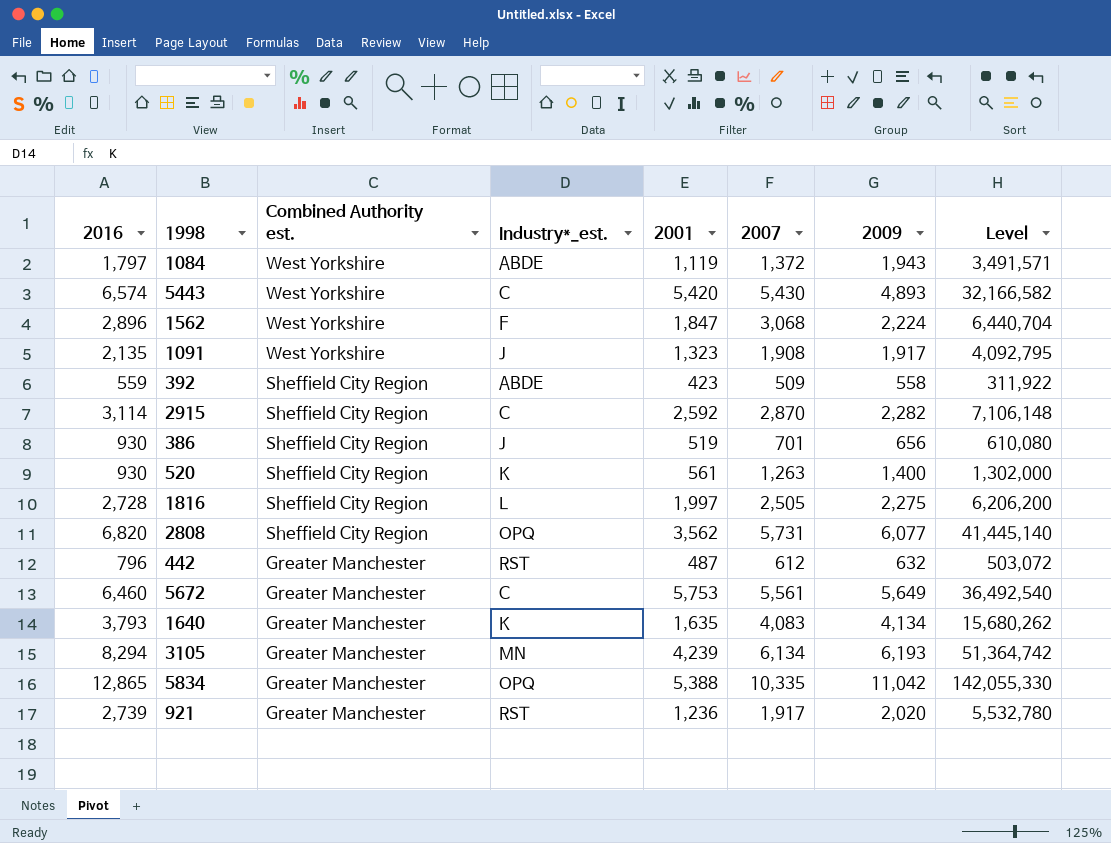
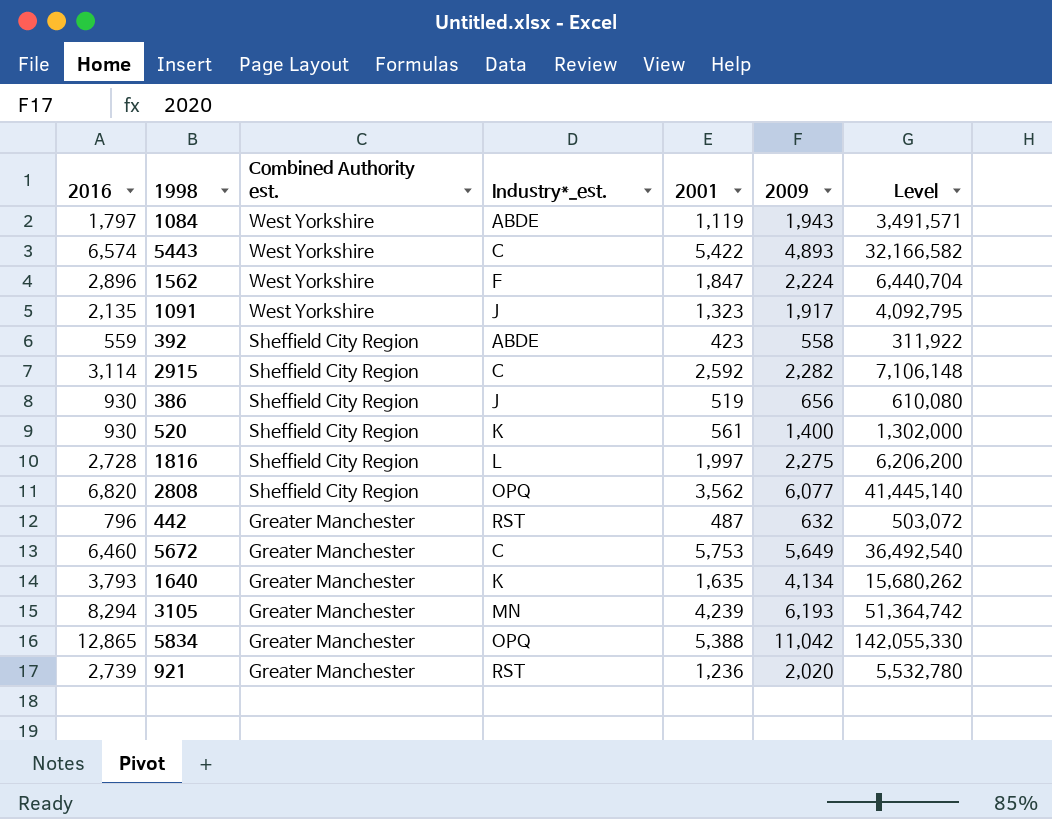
column 2007 | position: 6 -> none
5443 | 2001: 5,420 -> 5,422

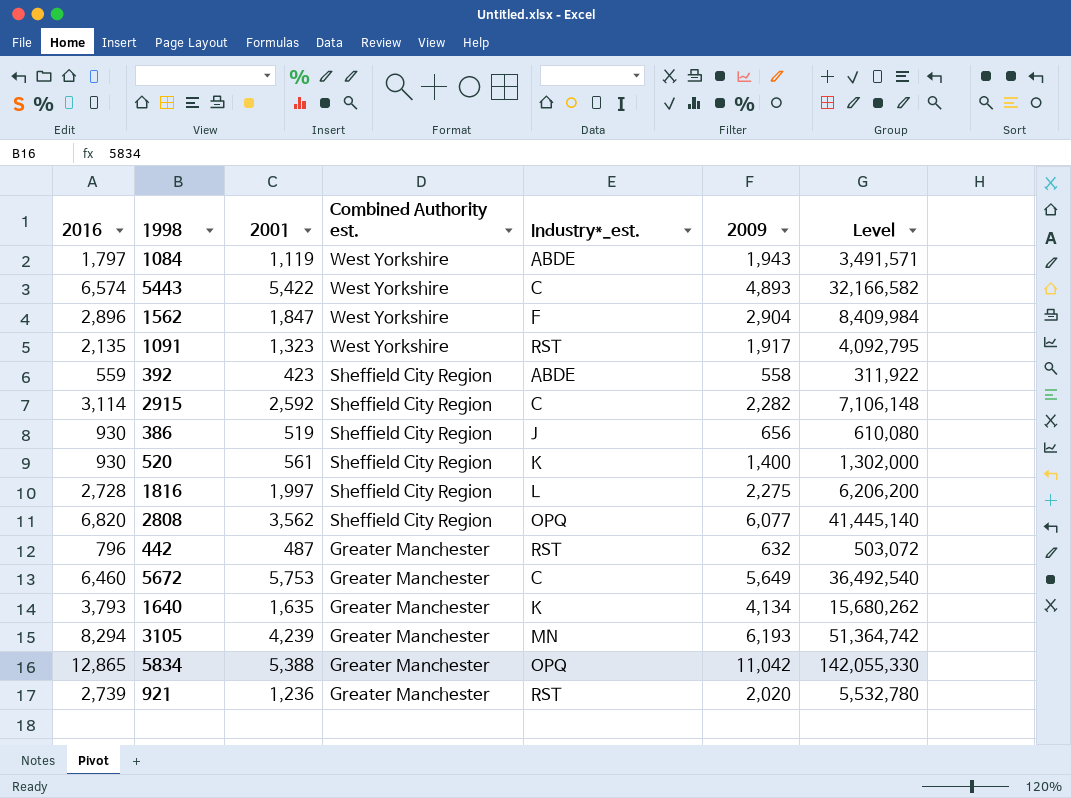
column 2001 | position: 5 -> 3
1562 | 2009: 2,224 -> 2,904
1562 | Level: 6,440,704 -> 8,409,984
1091 | Industry*_est.: J -> RST

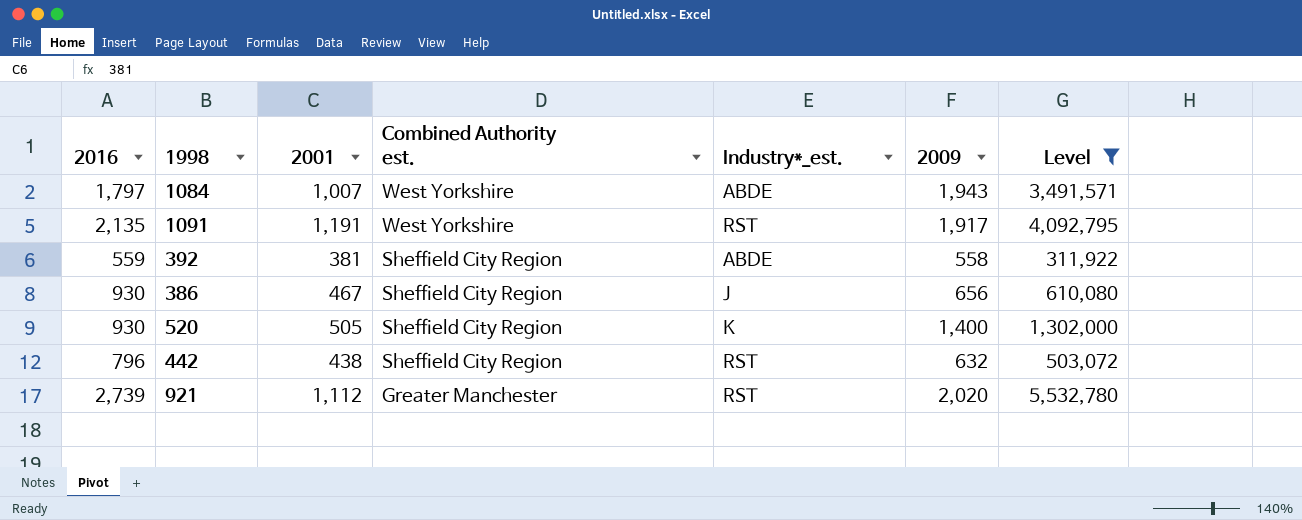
filter: none -> Level <= 5,532,780
1084 | 2001: 1,119 -> 1,007
1091 | 2001: 1,323 -> 1,191
392 | 2001: 423 -> 381
386 | 2001: 519 -> 467
520 | 2001: 561 -> 505
442 | 2001: 487 -> 438
442 | Combined Authority est.: Greater Manchester -> Sheffield City Region
921 | 2001: 1,236 -> 1,112

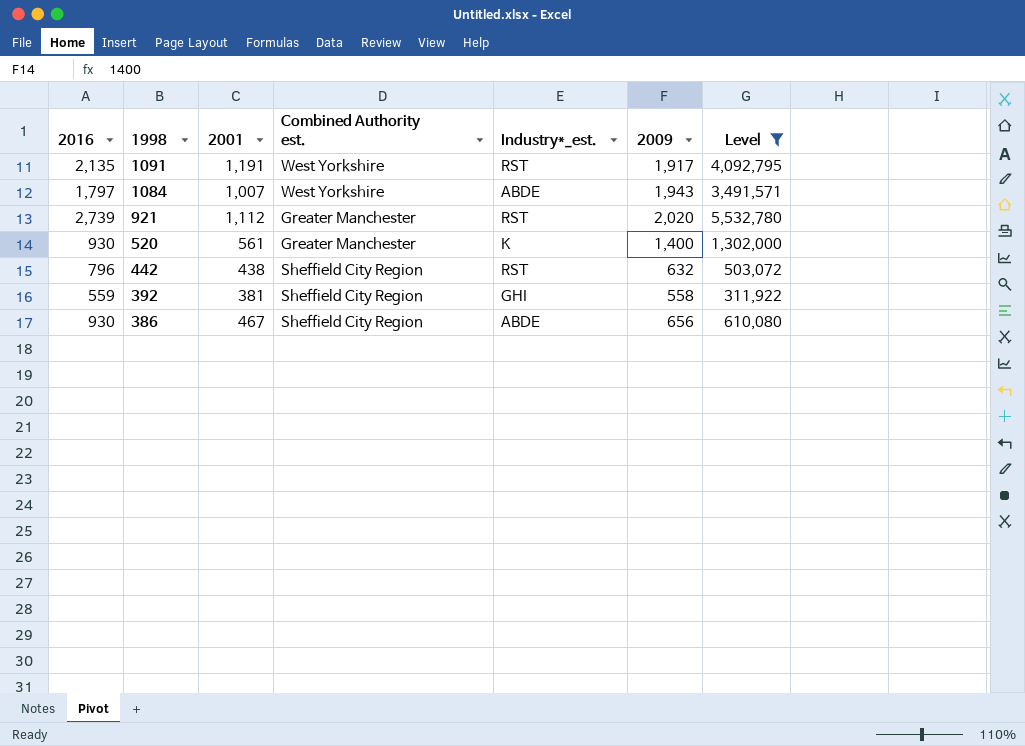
row order: Combined Authority est. descending -> 1998 descending
520 | 2001: 505 -> 561
520 | Combined Authority est.: Sheffield City Region -> Greater Manchester
392 | Industry*_est.: ABDE -> GHI
386 | Industry*_est.: J -> ABDE

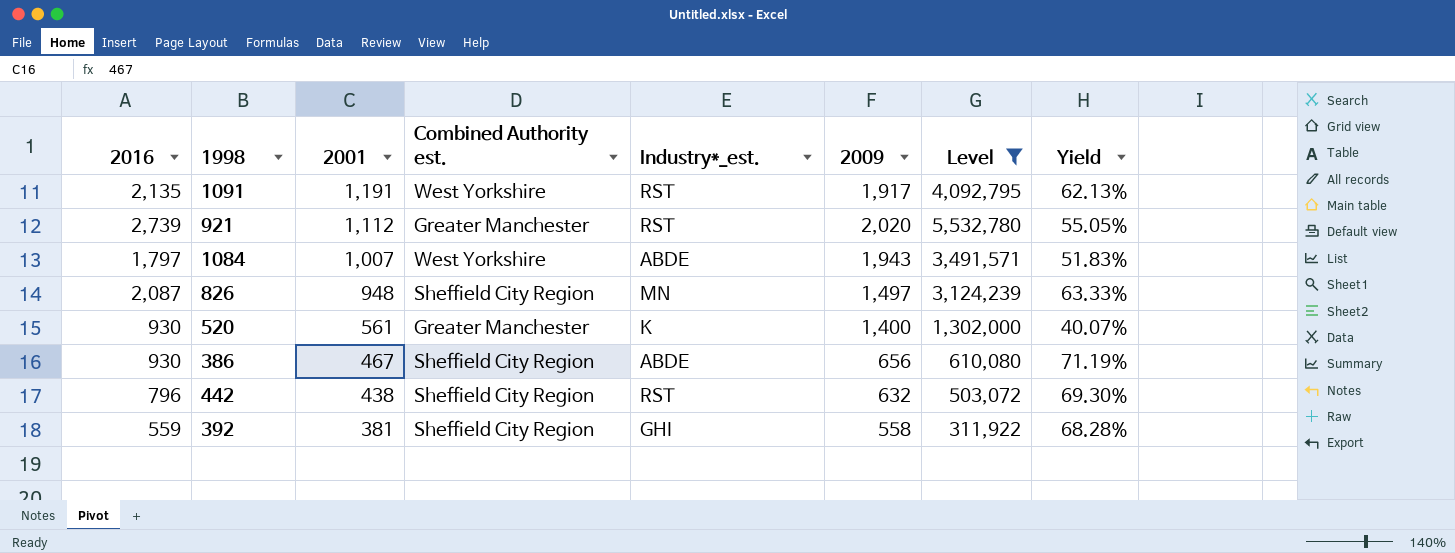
row order: 1998 descending -> 2001 descending
column Yield | formula: none -> [2001] / [2009]
row 826: none -> 2,087 | 948 | Sheffield City Region | MN | 1,497 | 3,124,239 | 63.33%

